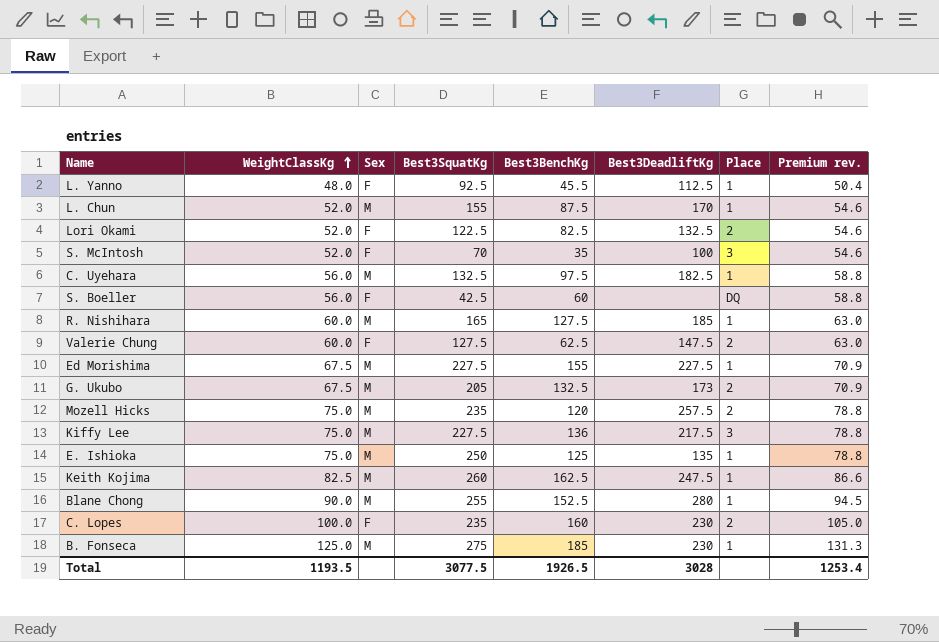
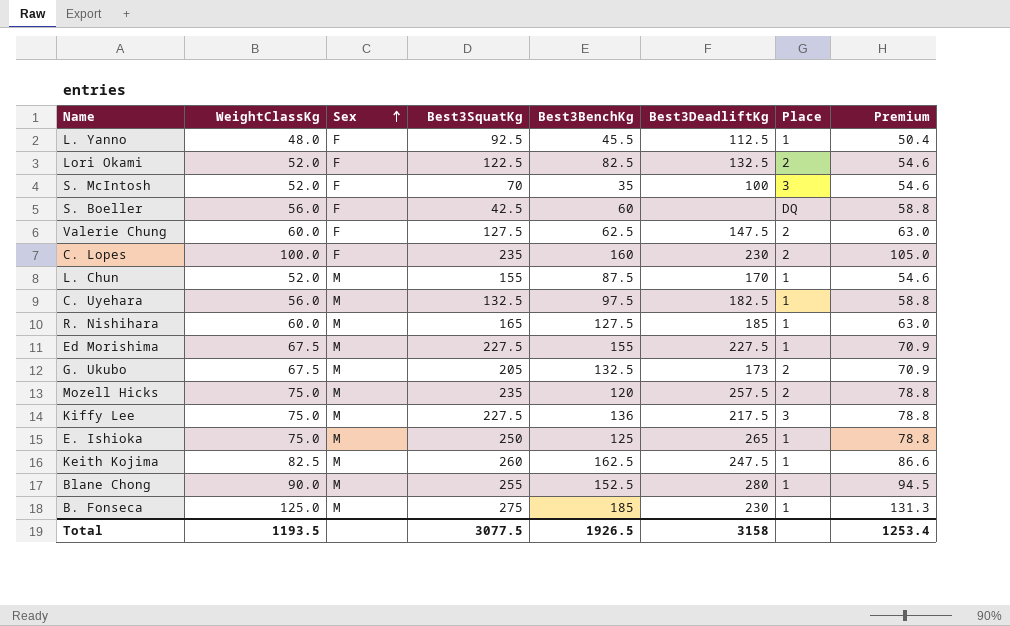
row order: WeightClassKg ascending -> Sex ascending
column name: Premium rev. -> Premium
E. Ishioka | Best3DeadliftKg: 135 -> 265
Total | Best3DeadliftKg: 3028 -> 3158

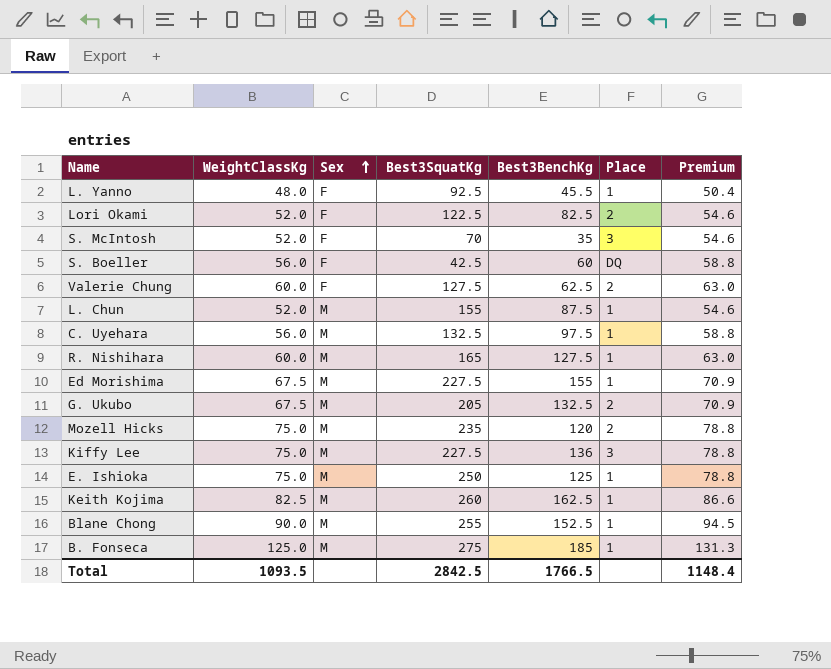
column Best3DeadliftKg | position: 6 -> none
row C. Lopes: 100.0 | F | 235 | 160 | 230 | 2 | 105.0 -> none
Total | WeightClassKg: 1193.5 -> 1093.5
Total | Best3SquatKg: 3077.5 -> 2842.5
Total | Best3BenchKg: 1926.5 -> 1766.5
Total | Premium: 1253.4 -> 1148.4

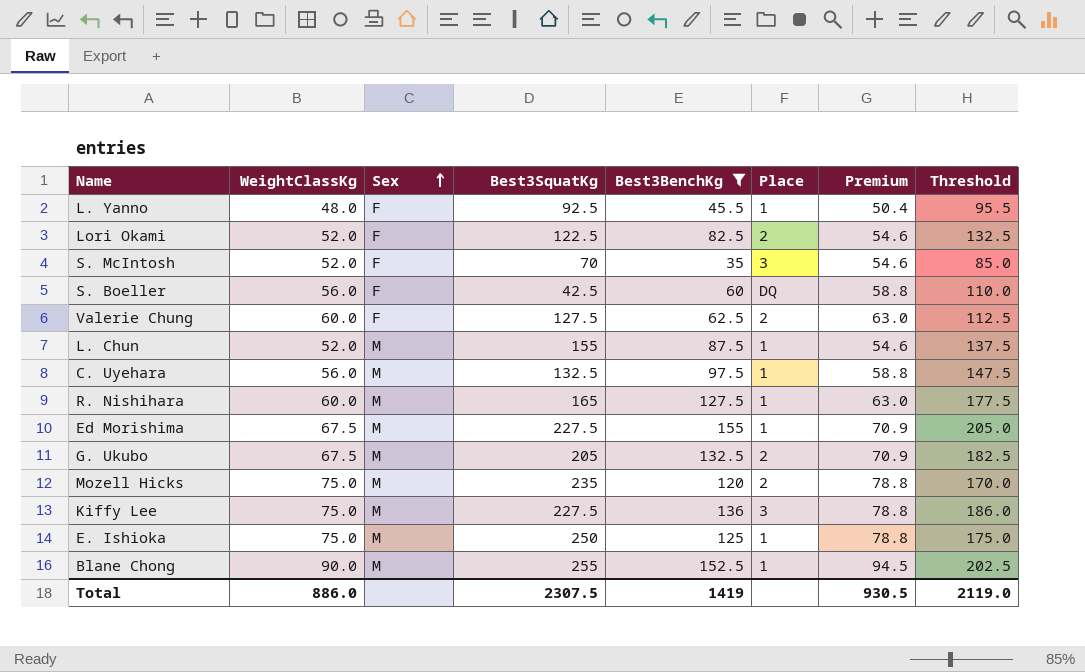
filter: none -> Best3BenchKg <= 155
column Threshold | formula: none -> [Best3BenchKg] + 50
Total | WeightClassKg: 1093.5 -> 886.0
Total | Best3SquatKg: 2842.5 -> 2307.5
Total | Best3BenchKg: 1766.5 -> 1419
Total | Premium: 1148.4 -> 930.5

